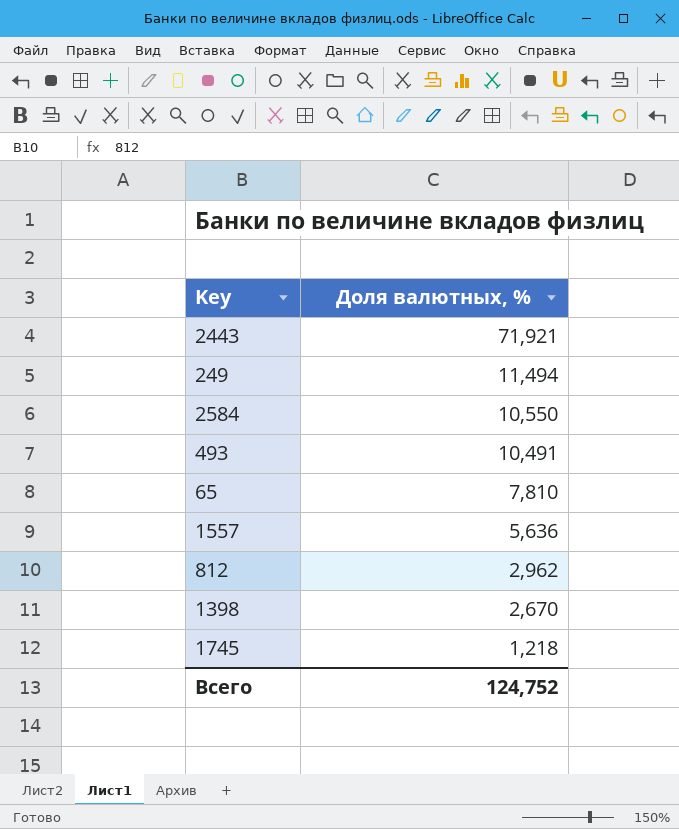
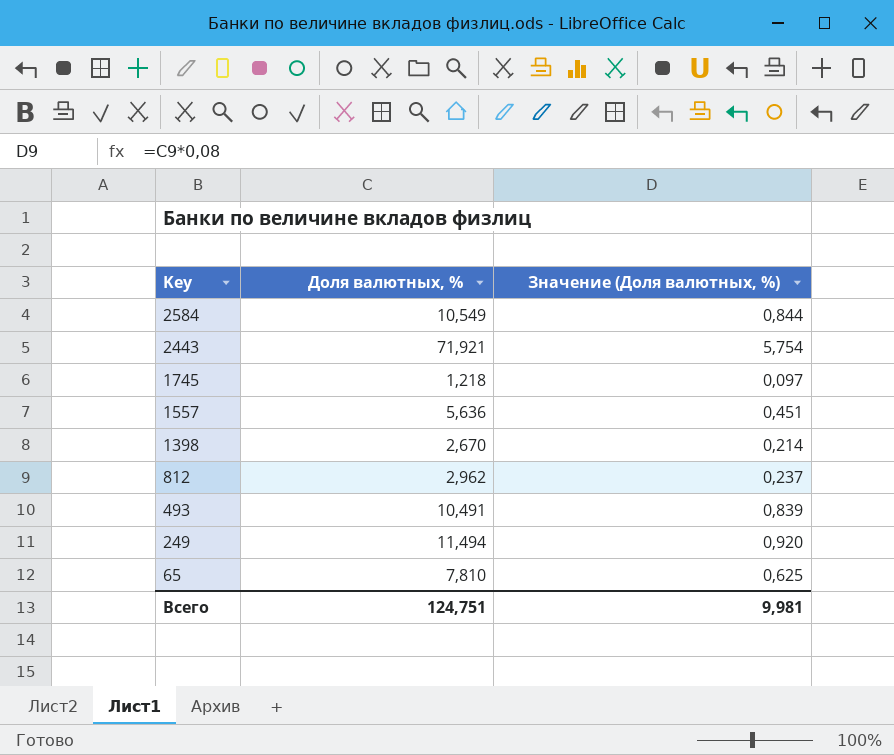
row order: Доля валютных, % descending -> Key descending
column Значение (Доля валютных, %) | formula: none -> [Доля валютных, %] * 0,08
2584 | Доля валютных, %: 10,550 -> 10,549
Всего | Доля валютных, %: 124,752 -> 124,751

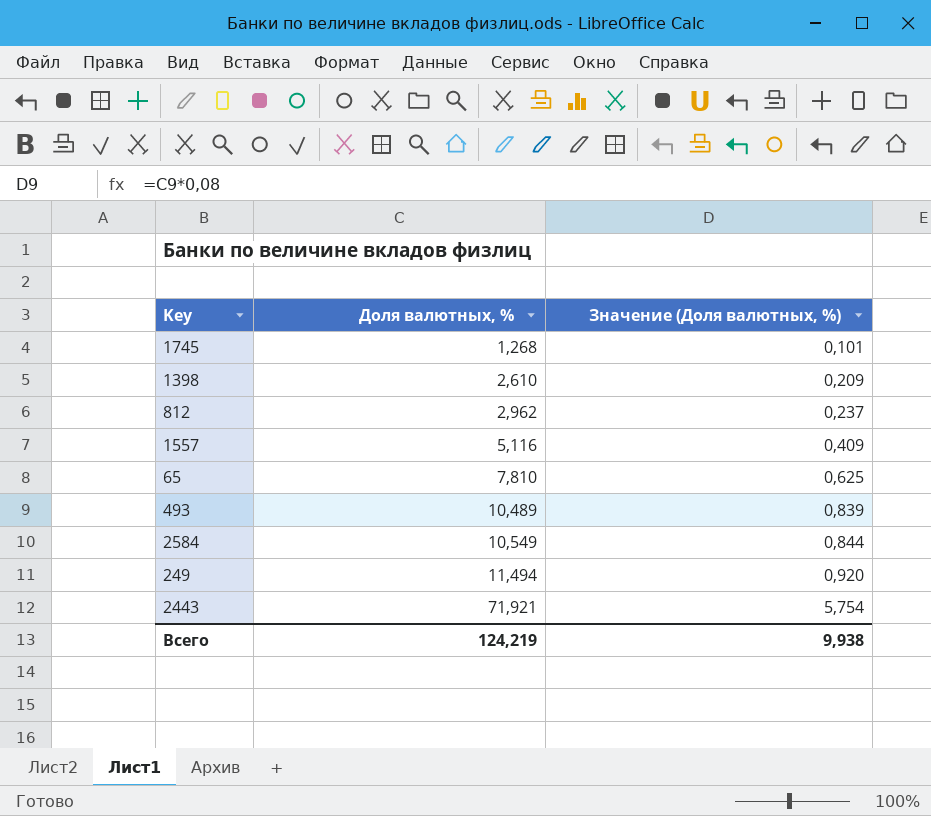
row order: Key descending -> Доля валютных, % ascending
1745 | Доля валютных, %: 1,218 -> 1,268
1745 | Значение (Доля валютных, %): 0,097 -> 0,101
1398 | Доля валютных, %: 2,670 -> 2,610
1398 | Значение (Доля валютных, %): 0,214 -> 0,209
1557 | Доля валютных, %: 5,636 -> 5,116
1557 | Значение (Доля валютных, %): 0,451 -> 0,409
493 | Доля валютных, %: 10,491 -> 10,489
Всего | Доля валютных, %: 124,751 -> 124,219
Всего | Значение (Доля валютных, %): 9,981 -> 9,938

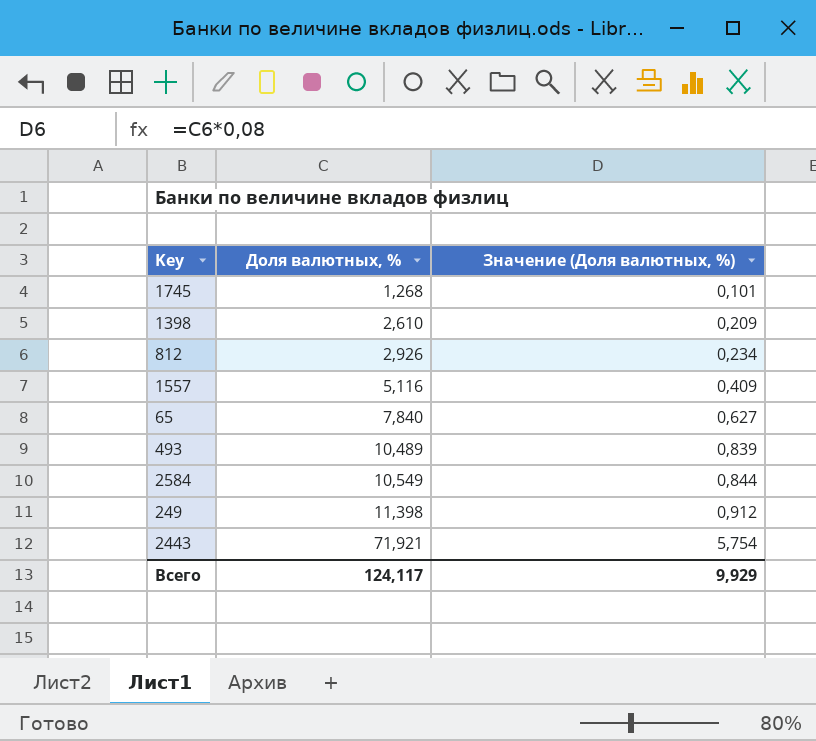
812 | Доля валютных, %: 2,962 -> 2,926
812 | Значение (Доля валютных, %): 0,237 -> 0,234
65 | Доля валютных, %: 7,810 -> 7,840
65 | Значение (Доля валютных, %): 0,625 -> 0,627
249 | Доля валютных, %: 11,494 -> 11,398
249 | Значение (Доля валютных, %): 0,920 -> 0,912
Всего | Доля валютных, %: 124,219 -> 124,117
Всего | Значение (Доля валютных, %): 9,938 -> 9,929

